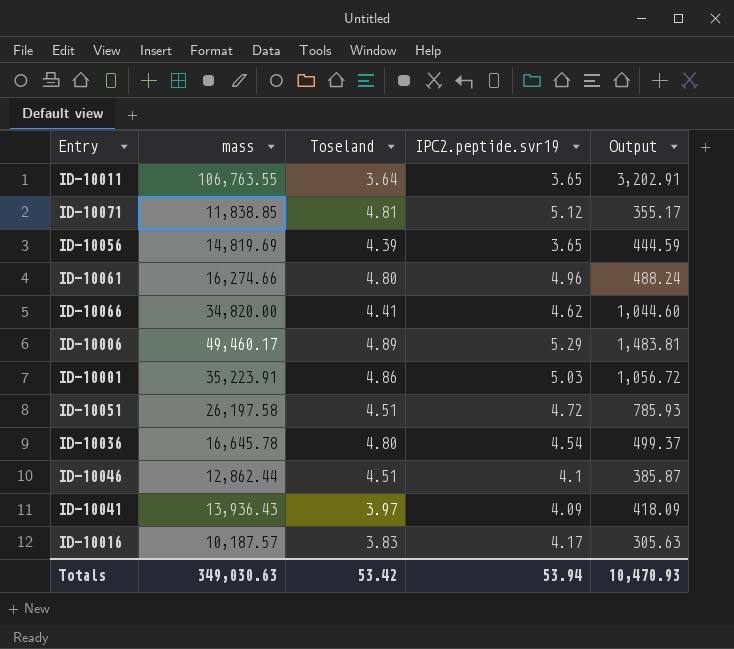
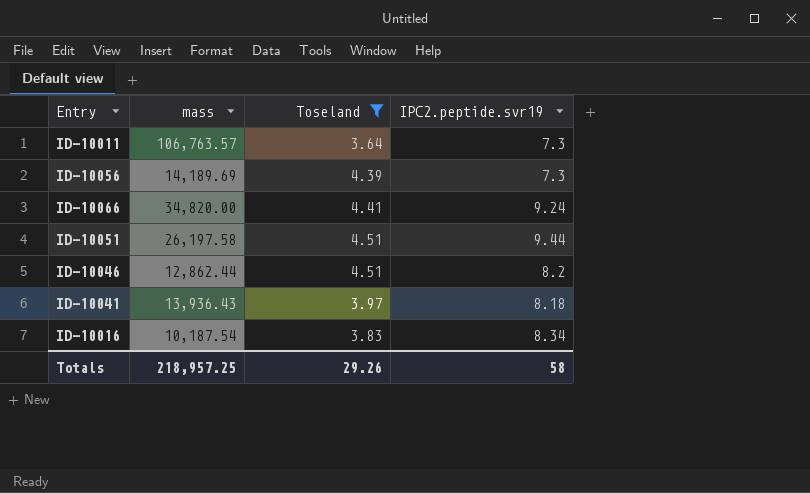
filter: none -> Toseland <= 4.51
column Output | formula: [mass] * 0.03 -> none
ID-10011 | mass: 106,763.55 -> 106,763.57
ID-10011 | IPC2.peptide.svr19: 3.65 -> 7.3
ID-10056 | mass: 14,819.69 -> 14,189.69
ID-10056 | IPC2.peptide.svr19: 3.65 -> 7.3
ID-10066 | IPC2.peptide.svr19: 4.62 -> 9.24
ID-10051 | IPC2.peptide.svr19: 4.72 -> 9.44
ID-10046 | IPC2.peptide.svr19: 4.1 -> 8.2
ID-10041 | IPC2.peptide.svr19: 4.09 -> 8.18
ID-10016 | mass: 10,187.57 -> 10,187.54
ID-10016 | IPC2.peptide.svr19: 4.17 -> 8.34
Totals | mass: 349,030.63 -> 218,957.25
Totals | Toseland: 53.42 -> 29.26
Totals | IPC2.peptide.svr19: 53.94 -> 58

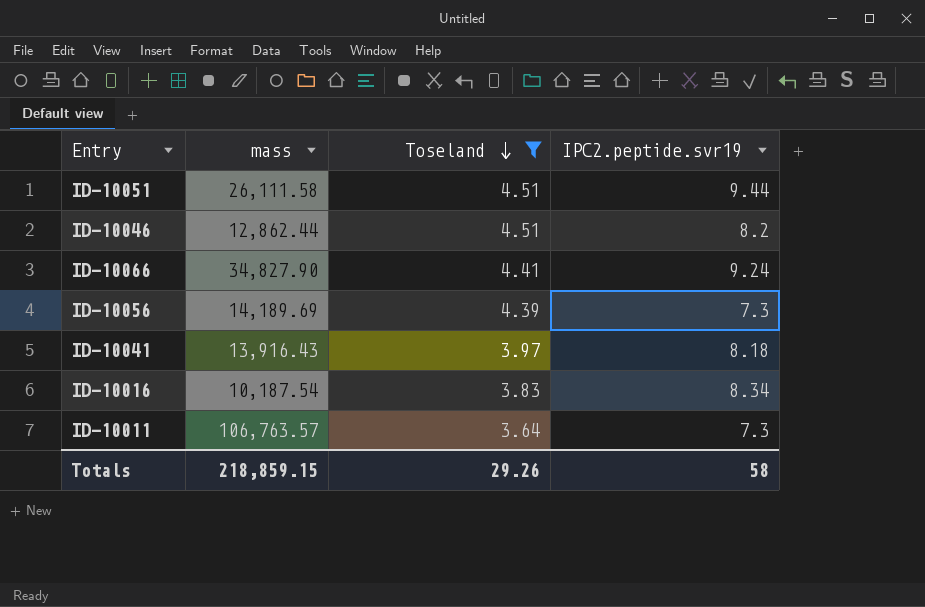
row order: none -> Toseland descending
ID-10051 | mass: 26,197.58 -> 26,111.58
ID-10066 | mass: 34,820.00 -> 34,827.90
ID-10041 | mass: 13,936.43 -> 13,916.43
Totals | mass: 218,957.25 -> 218,859.15

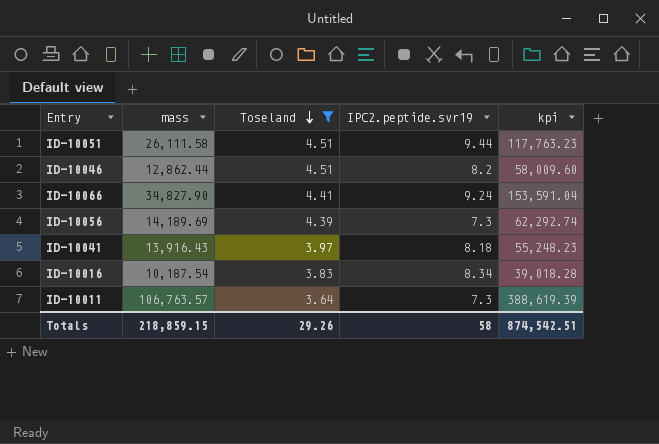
column kpi | formula: none -> [mass] * [Toseland]

